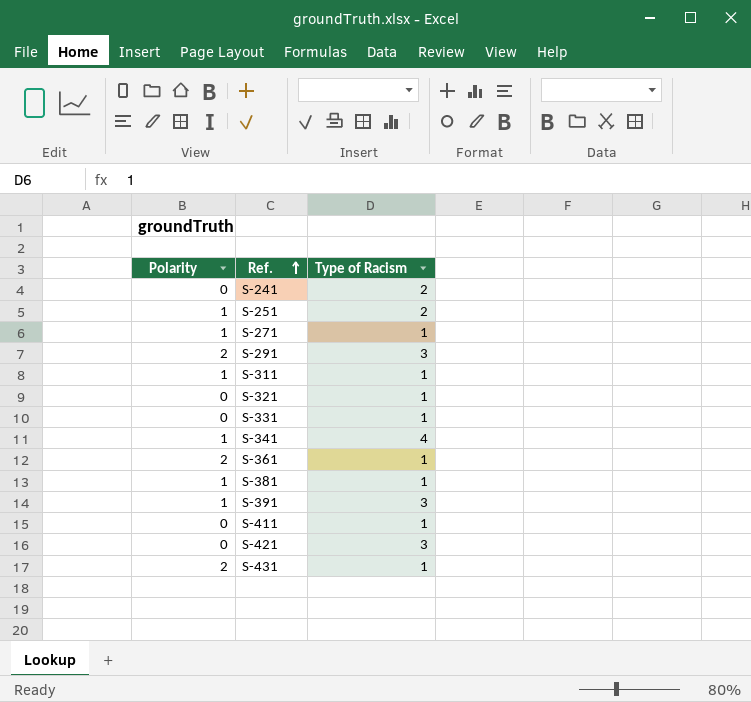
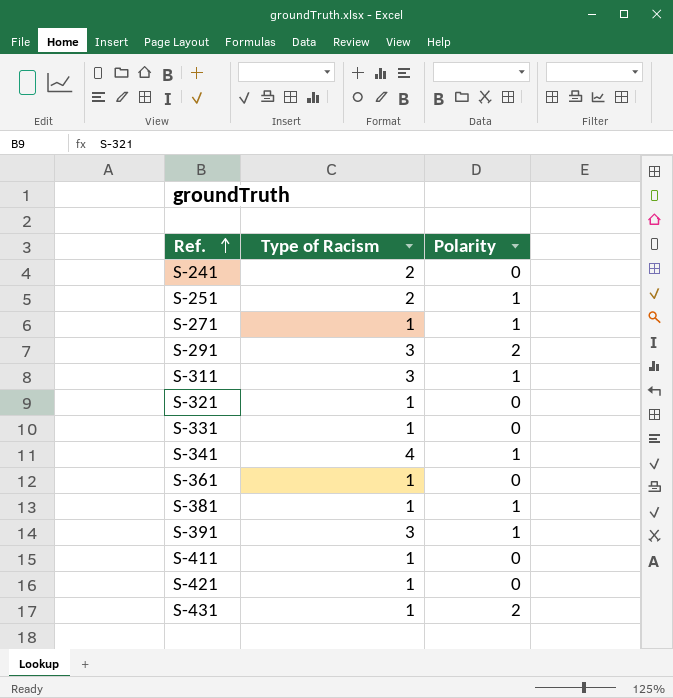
column Polarity | position: 1 -> 3
S-311 | Type of Racism: 1 -> 3
S-361 | Polarity: 2 -> 0
S-421 | Type of Racism: 3 -> 1

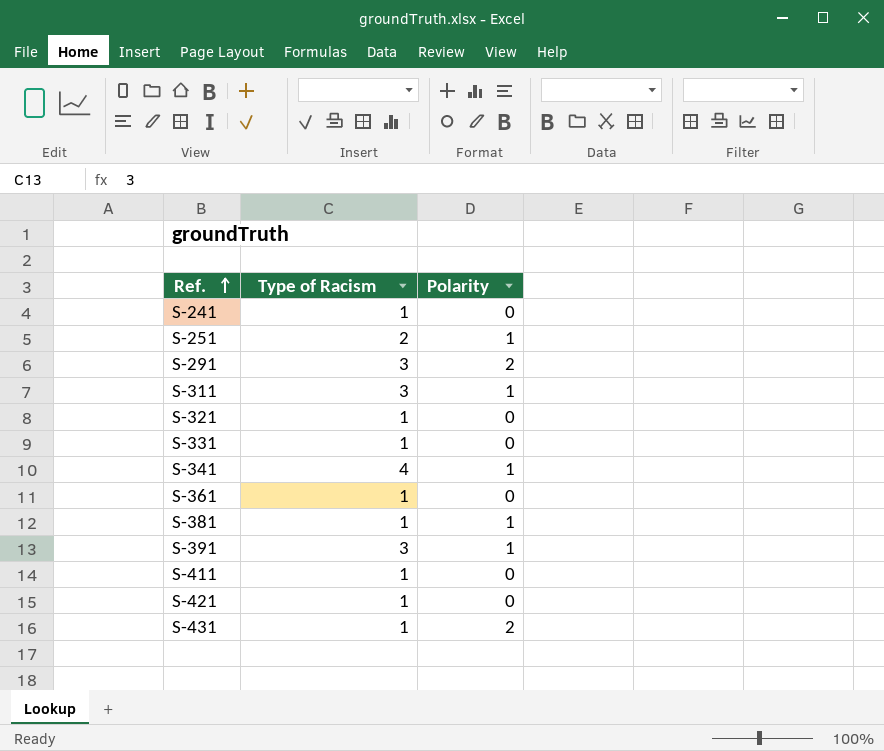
row S-271: 1 | 1 -> none
S-241 | Type of Racism: 2 -> 1

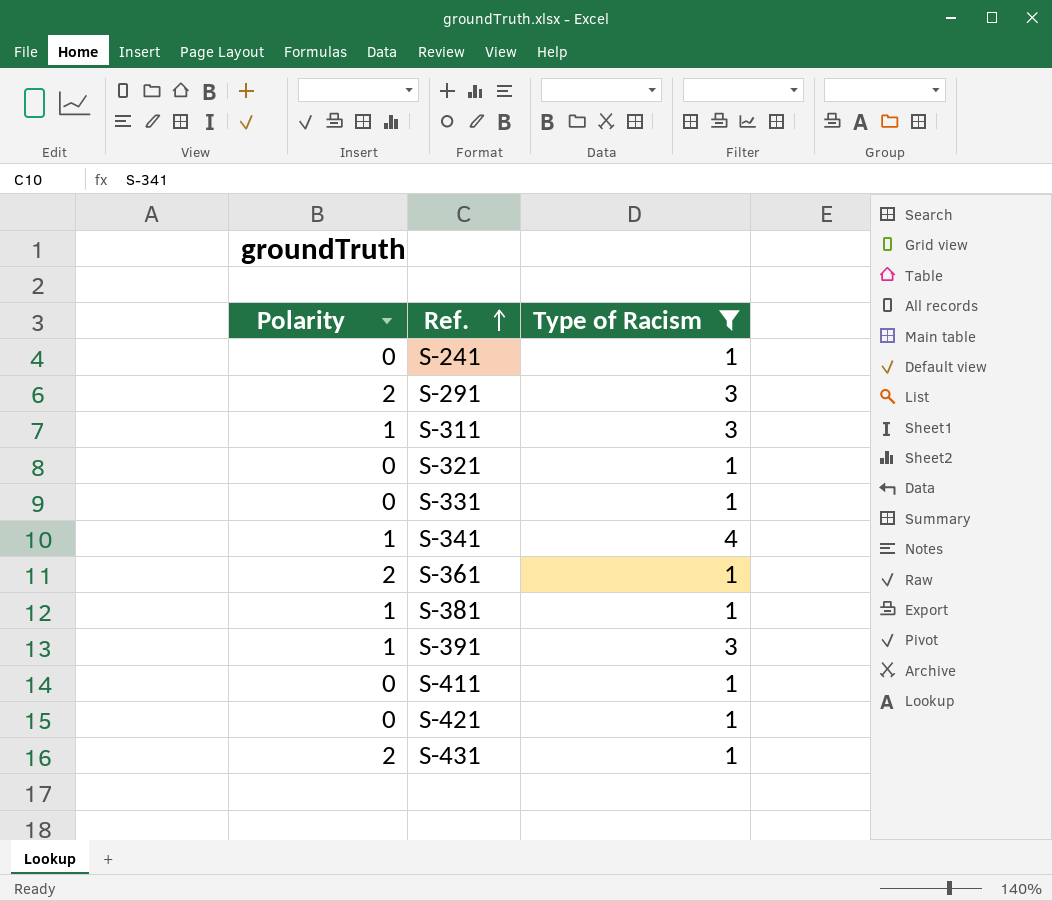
filter: none -> Type of Racism != 2
column Polarity | position: 3 -> 1
S-361 | Polarity: 0 -> 2

